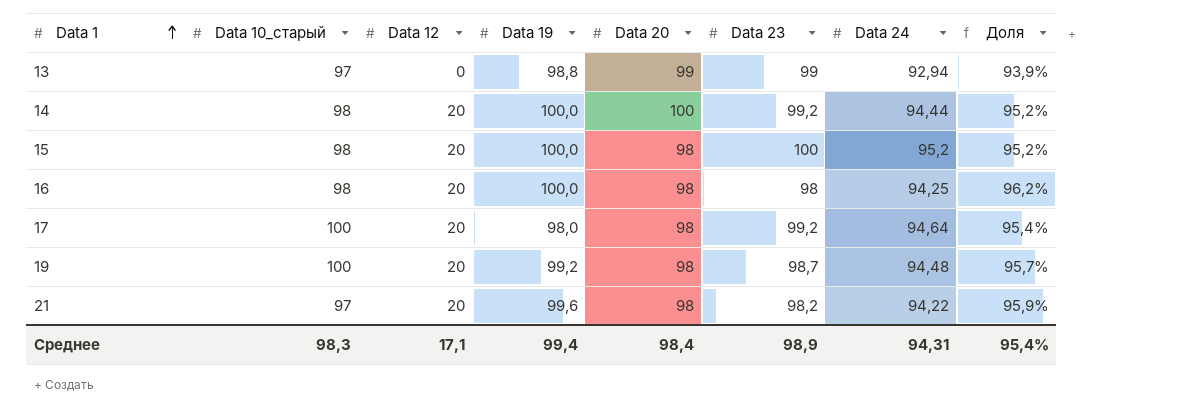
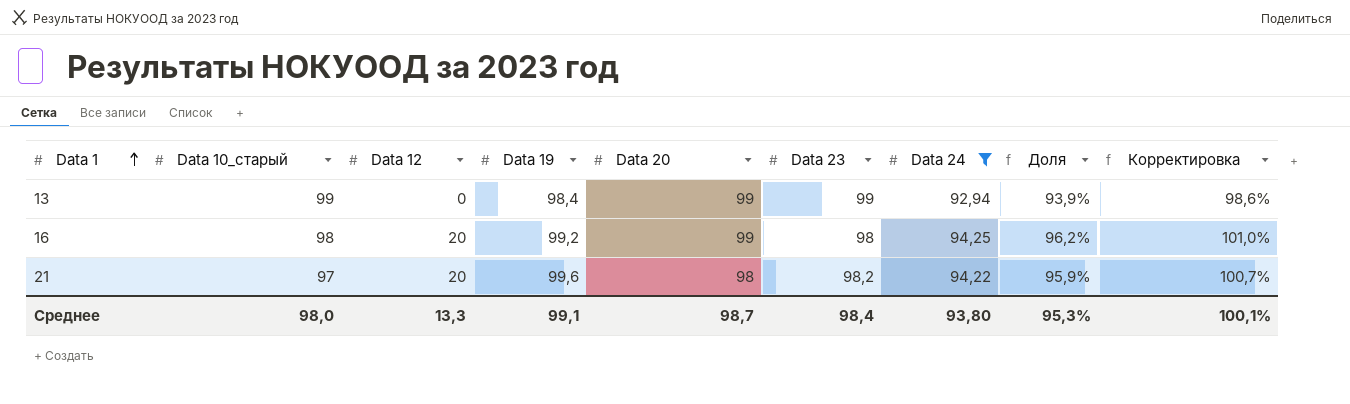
filter: none -> Data 24 <= 94,25
column Корректировка | formula: none -> [Доля] * 1,05
13 | Data 10_старый: 97 -> 99
13 | Data 19: 98,8 -> 98,4
16 | Data 19: 100,0 -> 99,2
16 | Data 20: 98 -> 99
Среднее | Data 10_старый: 98,3 -> 98,0
Среднее | Data 12: 17,1 -> 13,3
Среднее | Data 19: 99,4 -> 99,1
Среднее | Data 20: 98,4 -> 98,7
Среднее | Data 23: 98,9 -> 98,4
Среднее | Data 24: 94,31 -> 93,80
Среднее | Доля: 95,4% -> 95,3%

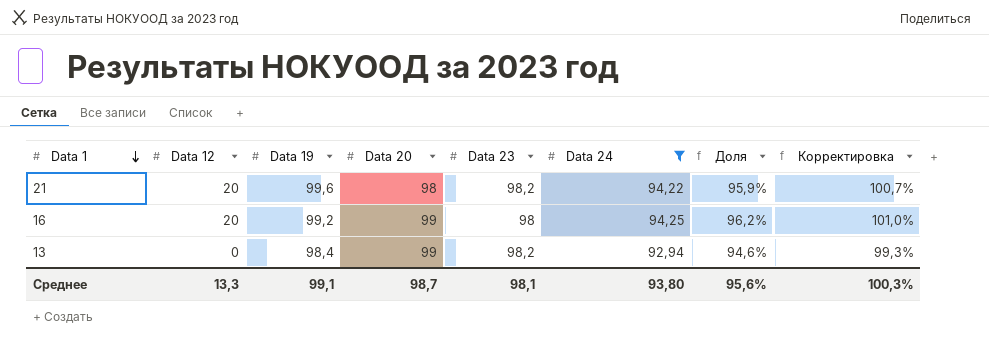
row order: Data 1 ascending -> Data 1 descending
column Data 10_старый | position: 2 -> none
13 | Data 23: 99 -> 98,2
13 | Доля: 93,9% -> 94,6%
13 | Корректировка: 98,6% -> 99,3%
Среднее | Data 23: 98,4 -> 98,1
Среднее | Доля: 95,3% -> 95,6%
Среднее | Корректировка: 100,1% -> 100,3%

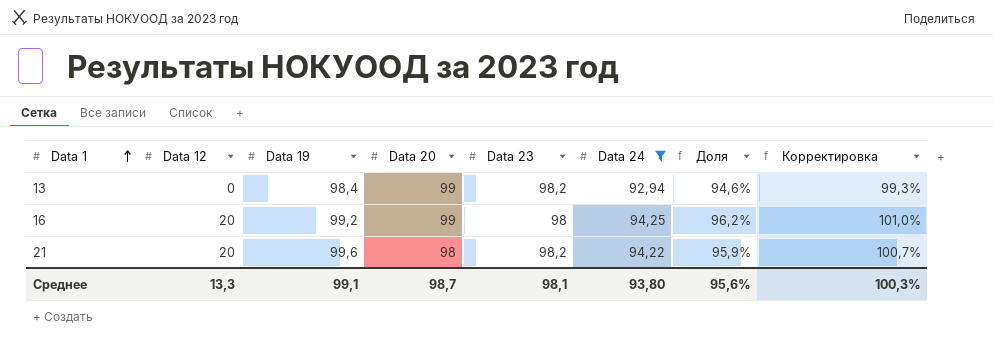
row order: Data 1 descending -> Data 1 ascending

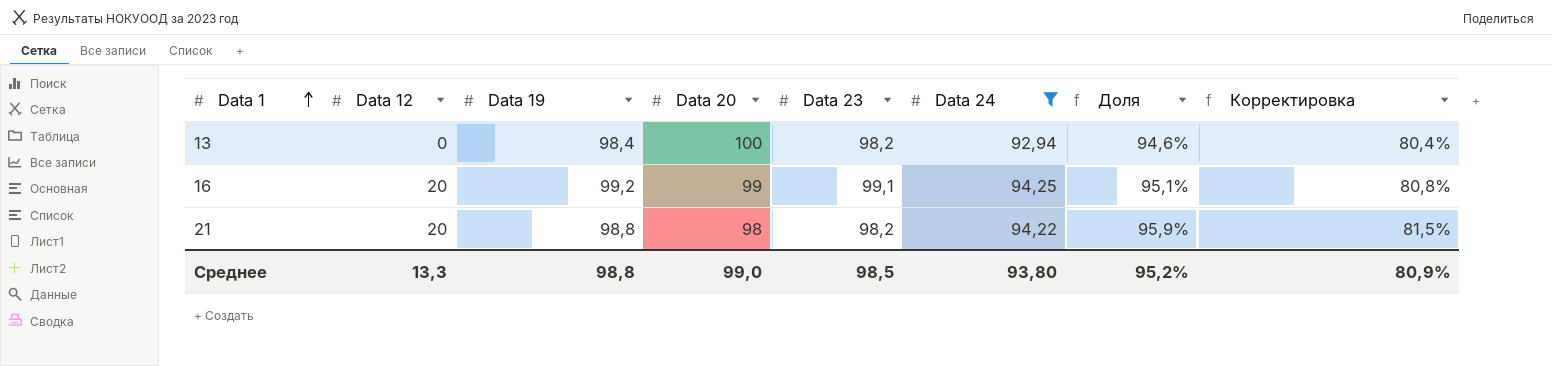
column Корректировка | formula: [Доля] * 1,05 -> [Доля] * 0,85
13 | Data 20: 99 -> 100
16 | Data 23: 98 -> 99,1
16 | Доля: 96,2% -> 95,1%
21 | Data 19: 99,6 -> 98,8
Среднее | Data 19: 99,1 -> 98,8
Среднее | Data 20: 98,7 -> 99,0
Среднее | Data 23: 98,1 -> 98,5
Среднее | Доля: 95,6% -> 95,2%
Среднее | Корректировка: 100,3% -> 80,9%

